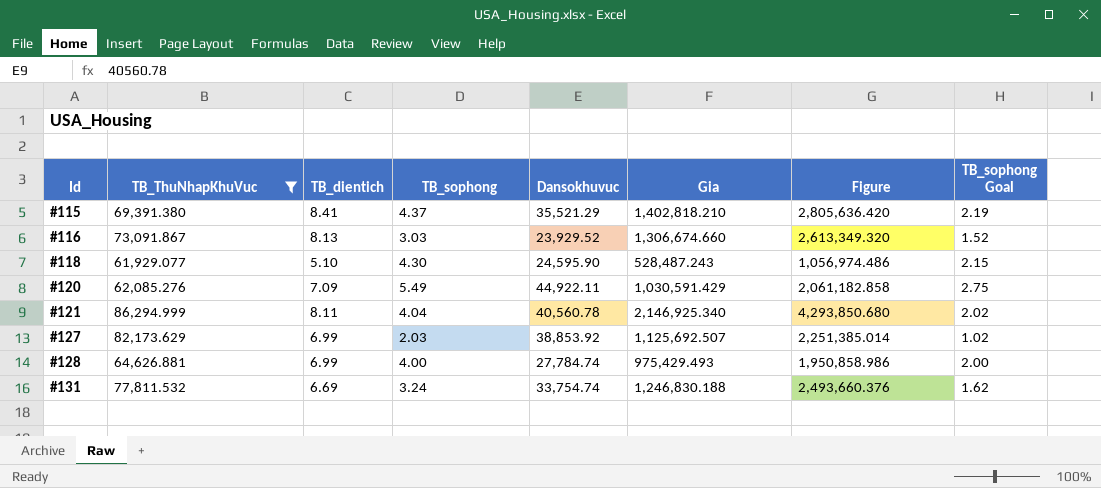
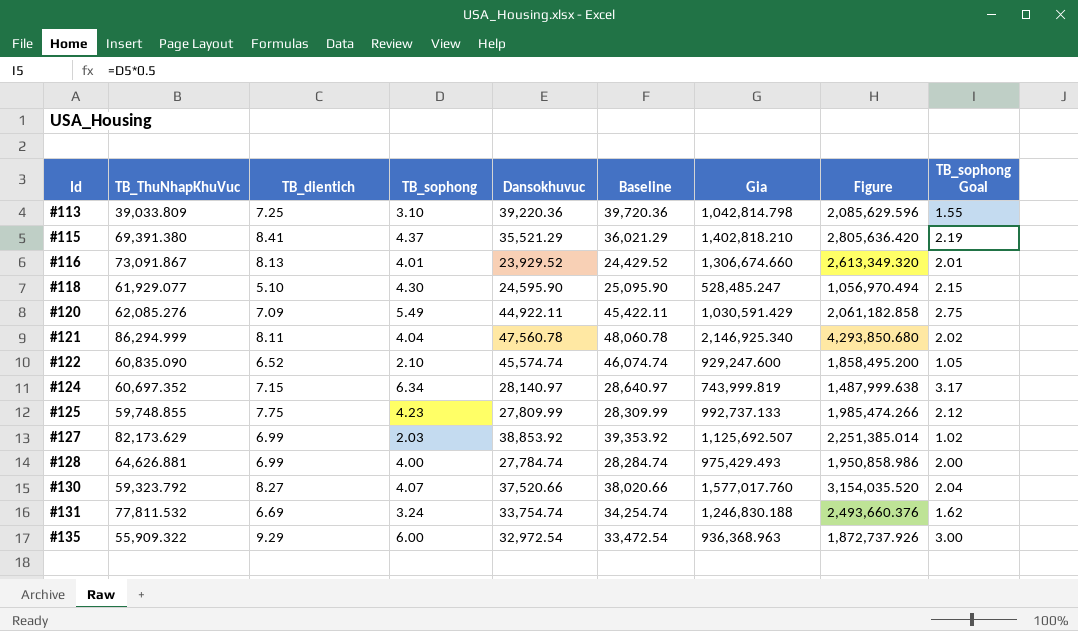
filter: TB_ThuNhapKhuVuc >= 61,929.077 -> none
column Baseline | formula: none -> [Dansokhuvuc] + 500
#116 | TB_sophong: 3.03 -> 4.01
#116 | TB_sophong Goal: 1.52 -> 2.01
#118 | Gia: 528,487.243 -> 528,485.247
#118 | Figure: 1,056,974.486 -> 1,056,970.494
#121 | Dansokhuvuc: 40,560.78 -> 47,560.78

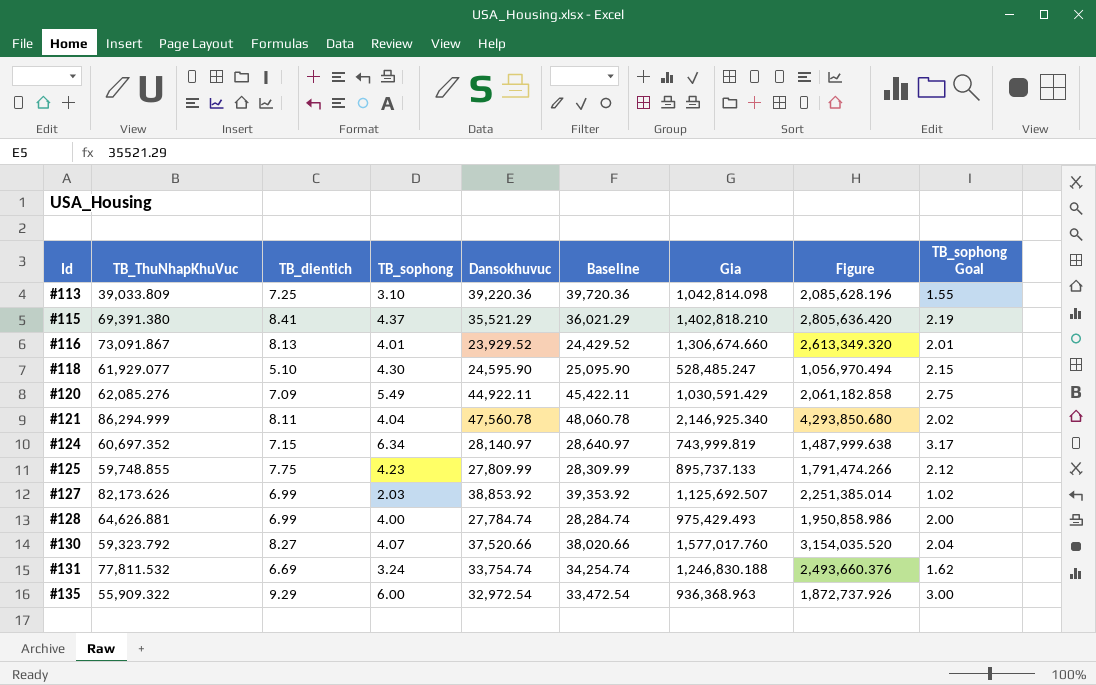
row #122: 60,835.090 | 6.52 | 2.10 | 45,574.74 | 46,074.74 | 929,247.600 | 1,858,495.200 | 1.05 -> none
#113 | Gia: 1,042,814.798 -> 1,042,814.098
#113 | Figure: 2,085,629.596 -> 2,085,628.196
#125 | Gia: 992,737.133 -> 895,737.133
#125 | Figure: 1,985,474.266 -> 1,791,474.266
#127 | TB_ThuNhapKhuVuc: 82,173.629 -> 82,173.626

